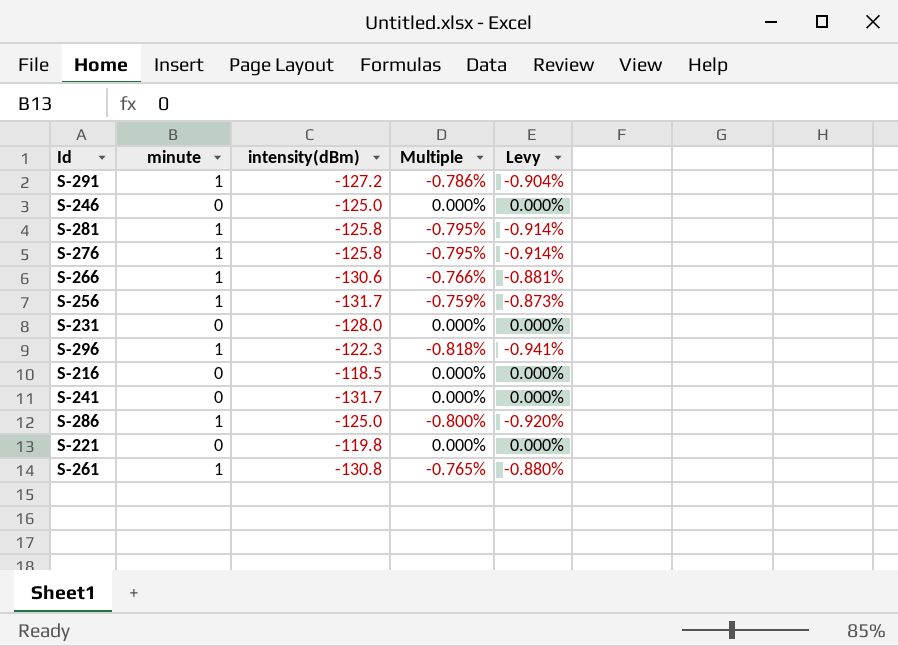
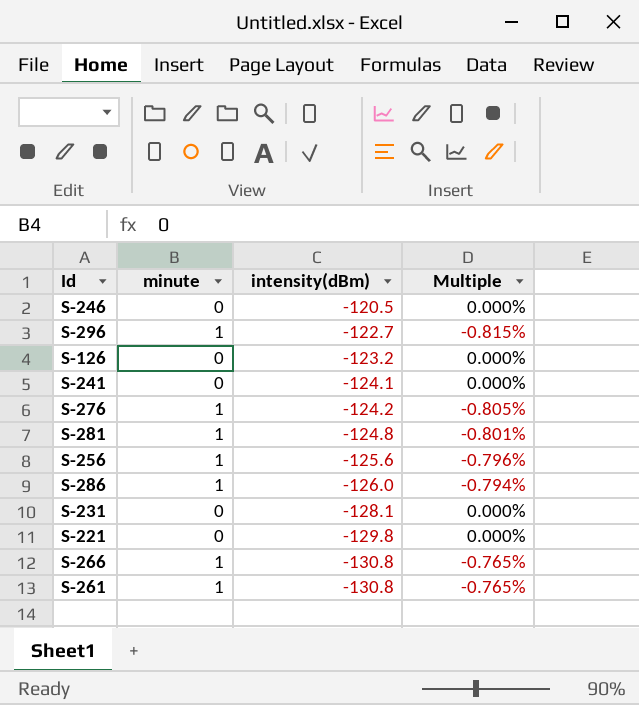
row order: none -> intensity(dBm) descending
column Levy | formula: [Multiple] * 1.15 -> none
row S-291: 1 | -127.2 | -0.786% | -0.904% -> none
row S-216: 0 | -118.5 | 0.000% | 0.000% -> none
S-246 | intensity(dBm): -125.0 -> -120.5
S-296 | intensity(dBm): -122.3 -> -122.7
S-296 | Multiple: -0.818% -> -0.815%
row S-126: none -> 0 | -123.2 | 0.000%
S-241 | intensity(dBm): -131.7 -> -124.1
S-276 | intensity(dBm): -125.8 -> -124.2
S-276 | Multiple: -0.795% -> -0.805%
S-281 | intensity(dBm): -125.8 -> -124.8
S-281 | Multiple: -0.795% -> -0.801%
S-256 | intensity(dBm): -131.7 -> -125.6
S-256 | Multiple: -0.759% -> -0.796%
S-286 | intensity(dBm): -125.0 -> -126.0
S-286 | Multiple: -0.800% -> -0.794%
S-231 | intensity(dBm): -128.0 -> -128.1
S-221 | intensity(dBm): -119.8 -> -129.8
S-266 | intensity(dBm): -130.6 -> -130.8
S-266 | Multiple: -0.766% -> -0.765%

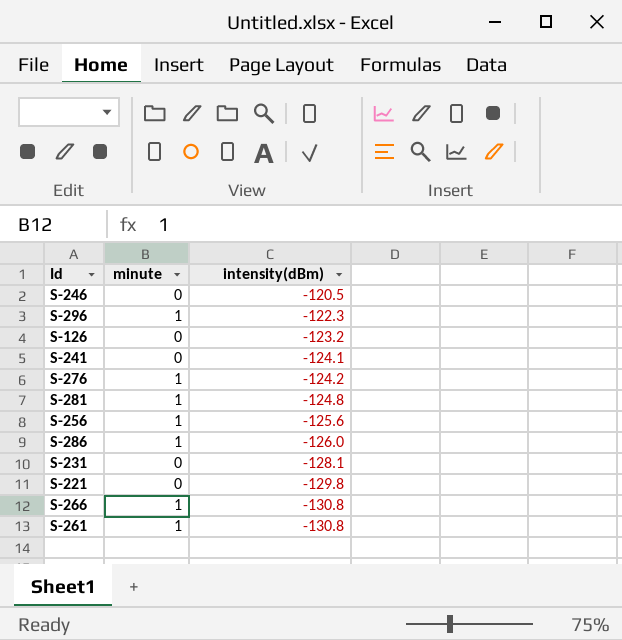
column Multiple | formula: [minute] / [intensity(dBm)] -> none
S-296 | intensity(dBm): -122.7 -> -122.3

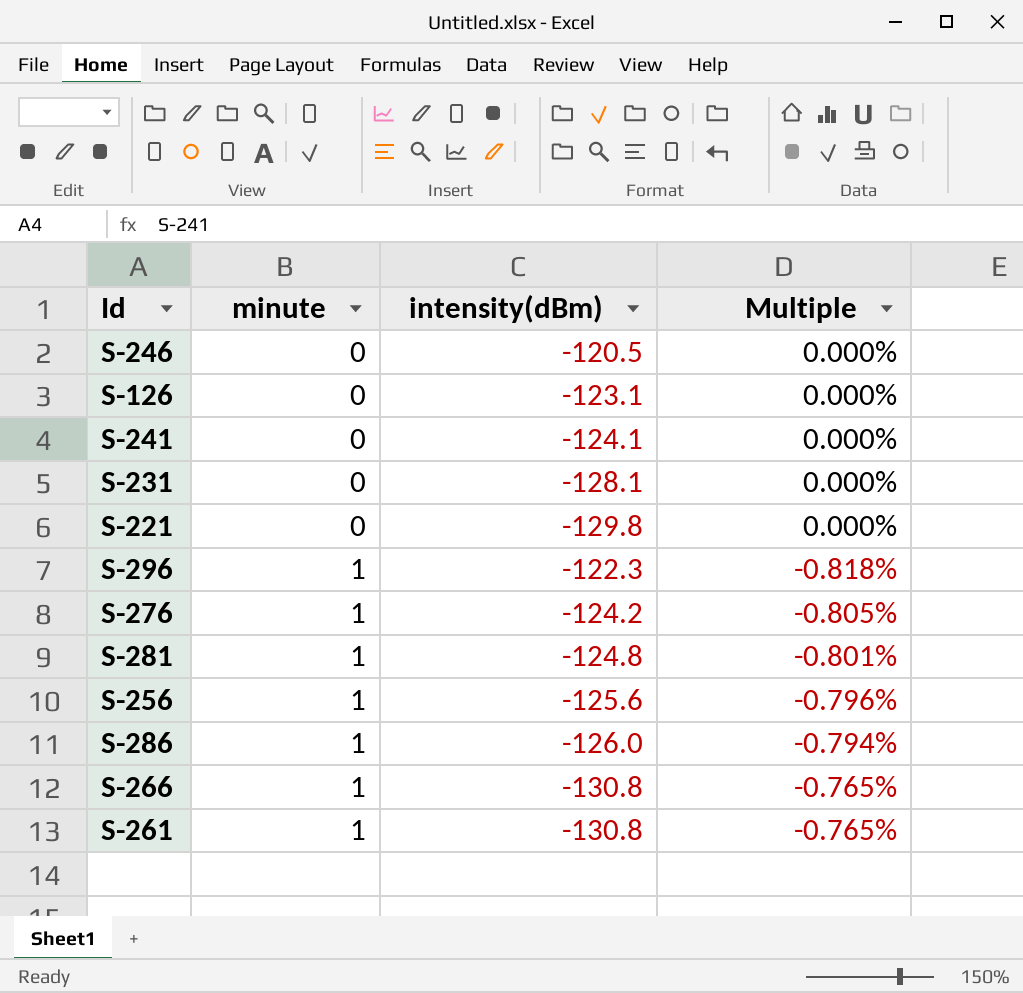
row order: intensity(dBm) descending -> minute ascending
column Multiple | formula: none -> [minute] / [intensity(dBm)]
S-126 | intensity(dBm): -123.2 -> -123.1

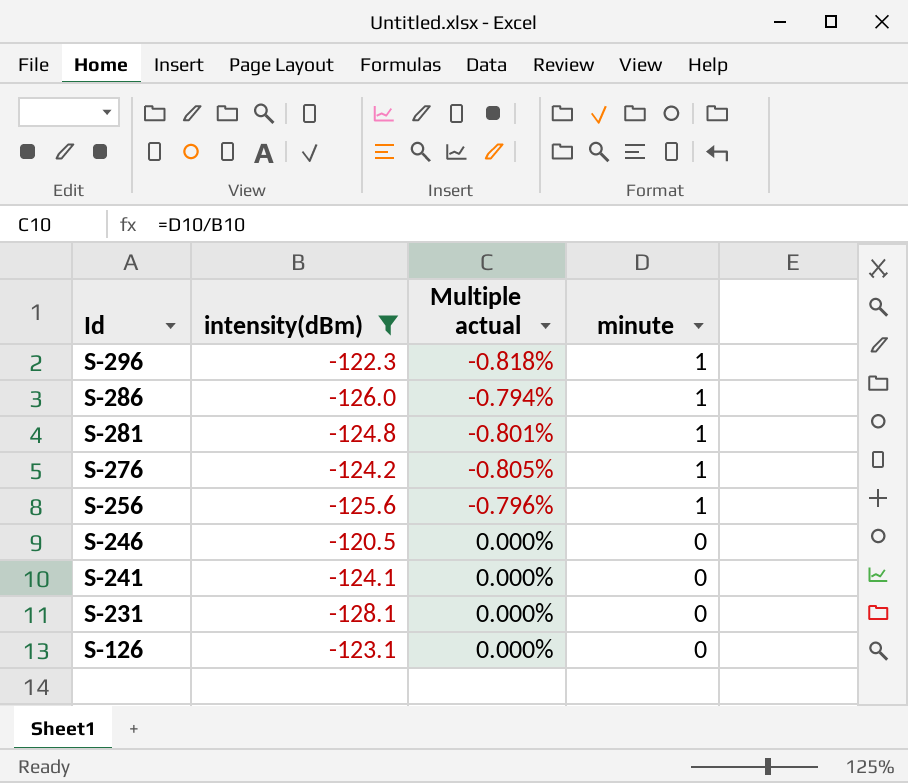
filter: none -> intensity(dBm) >= -128.1
row order: minute ascending -> Id descending
column name: Multiple -> Multiple actual
column minute | position: 2 -> 4

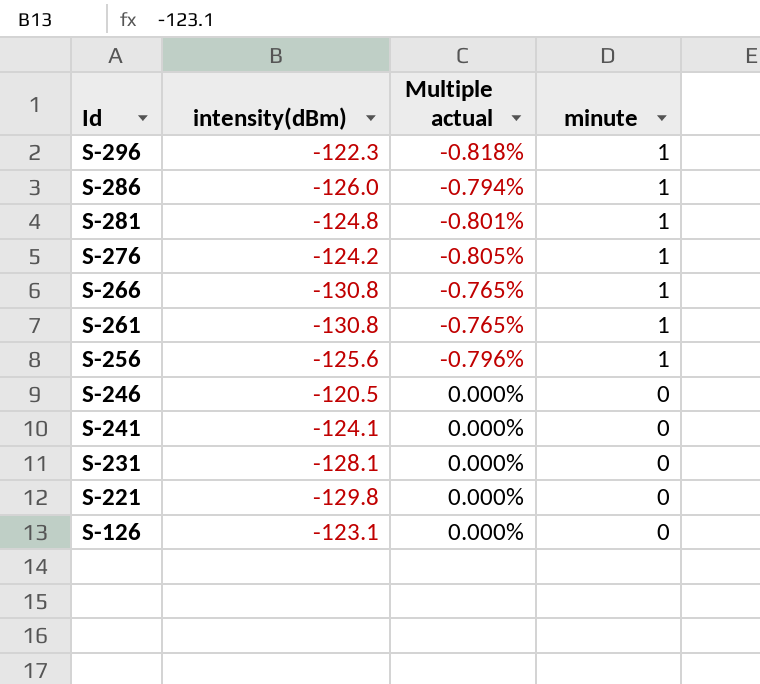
filter: intensity(dBm) >= -128.1 -> none

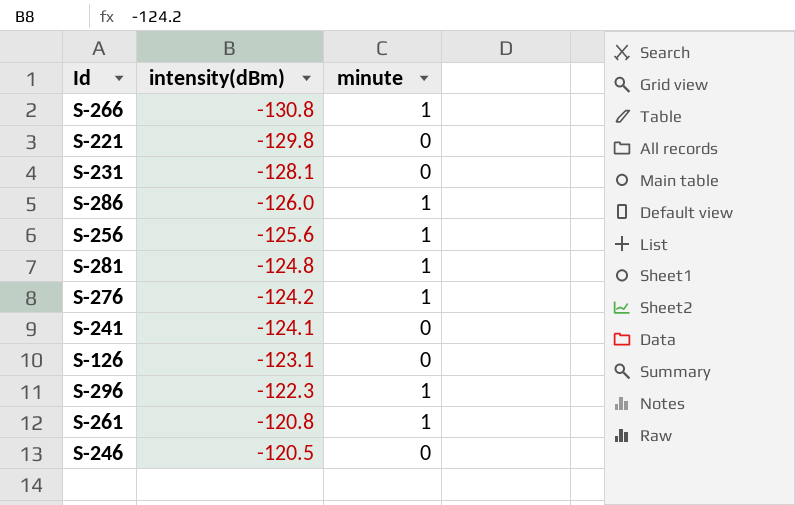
row order: Id descending -> intensity(dBm) ascending
column Multiple actual | formula: [minute] / [intensity(dBm)] -> none
S-261 | intensity(dBm): -130.8 -> -120.8

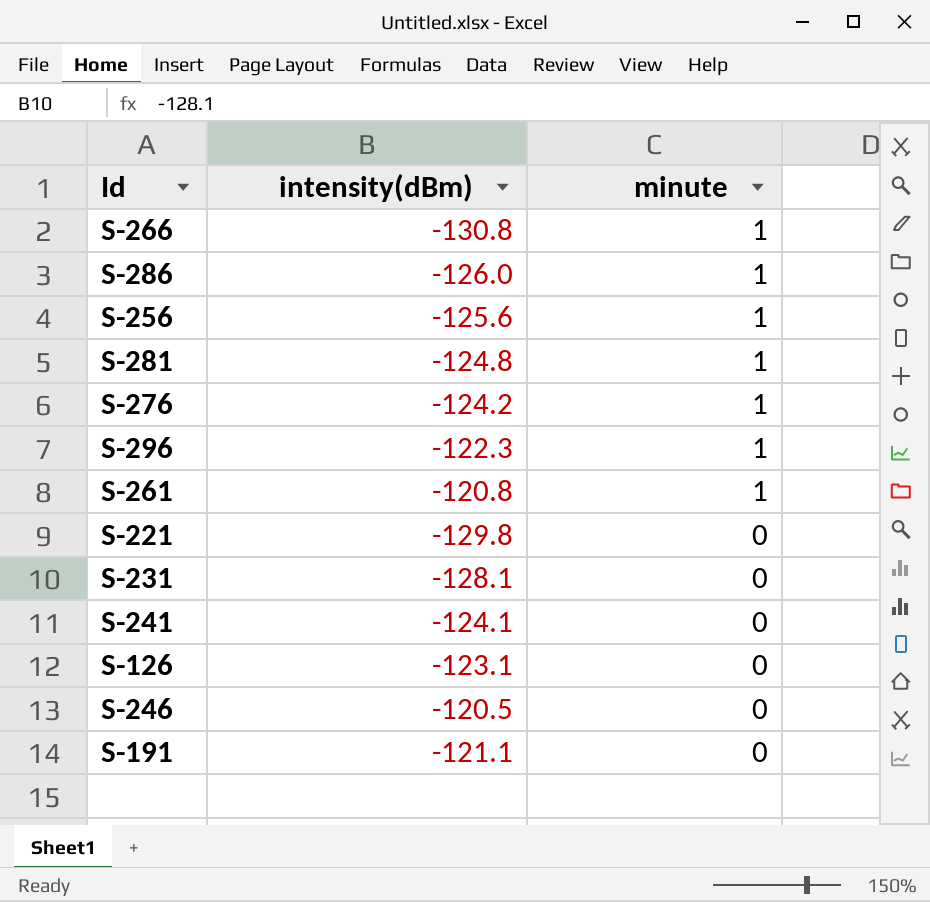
row order: intensity(dBm) ascending -> minute descending
row S-191: none -> -121.1 | 0

